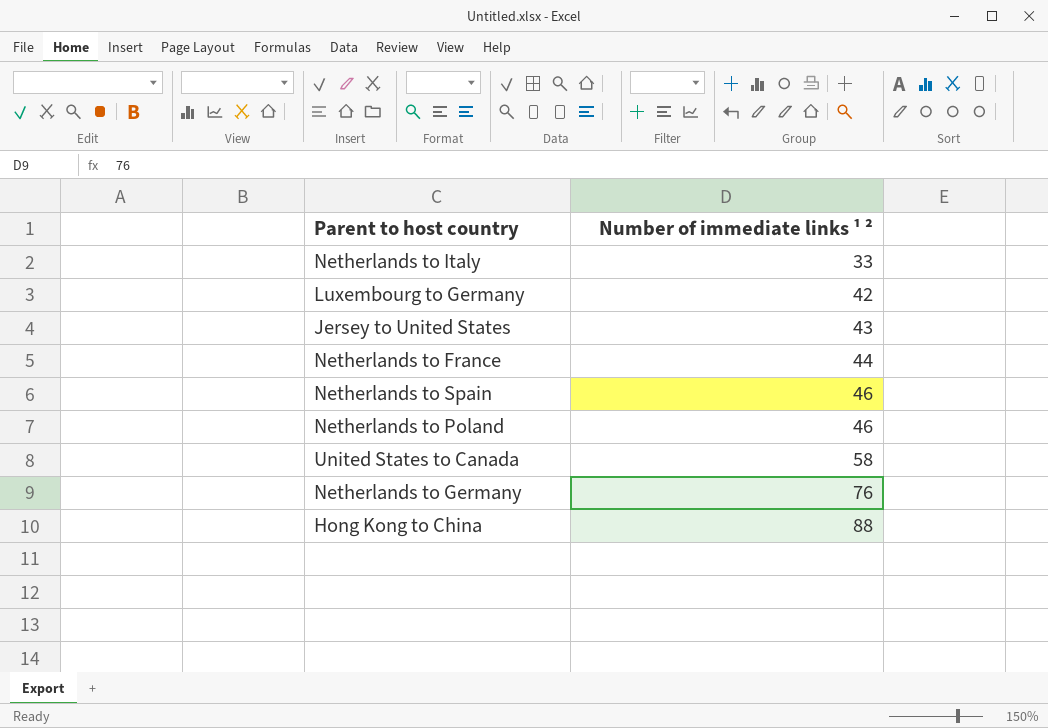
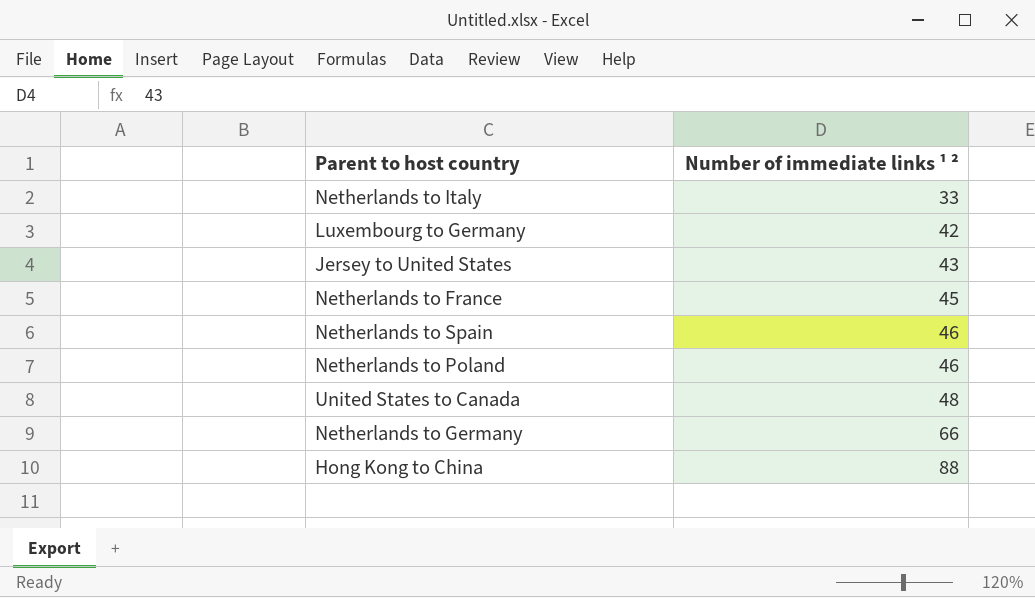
Netherlands to France | Number of immediate links ¹ ²: 44 -> 45
United States to Canada | Number of immediate links ¹ ²: 58 -> 48
Netherlands to Germany | Number of immediate links ¹ ²: 76 -> 66

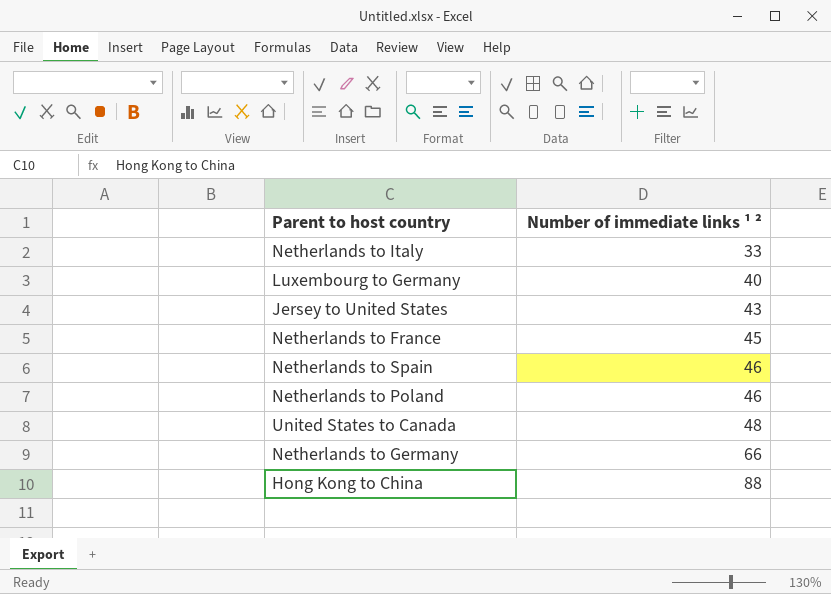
Luxembourg to Germany | Number of immediate links ¹ ²: 42 -> 40

